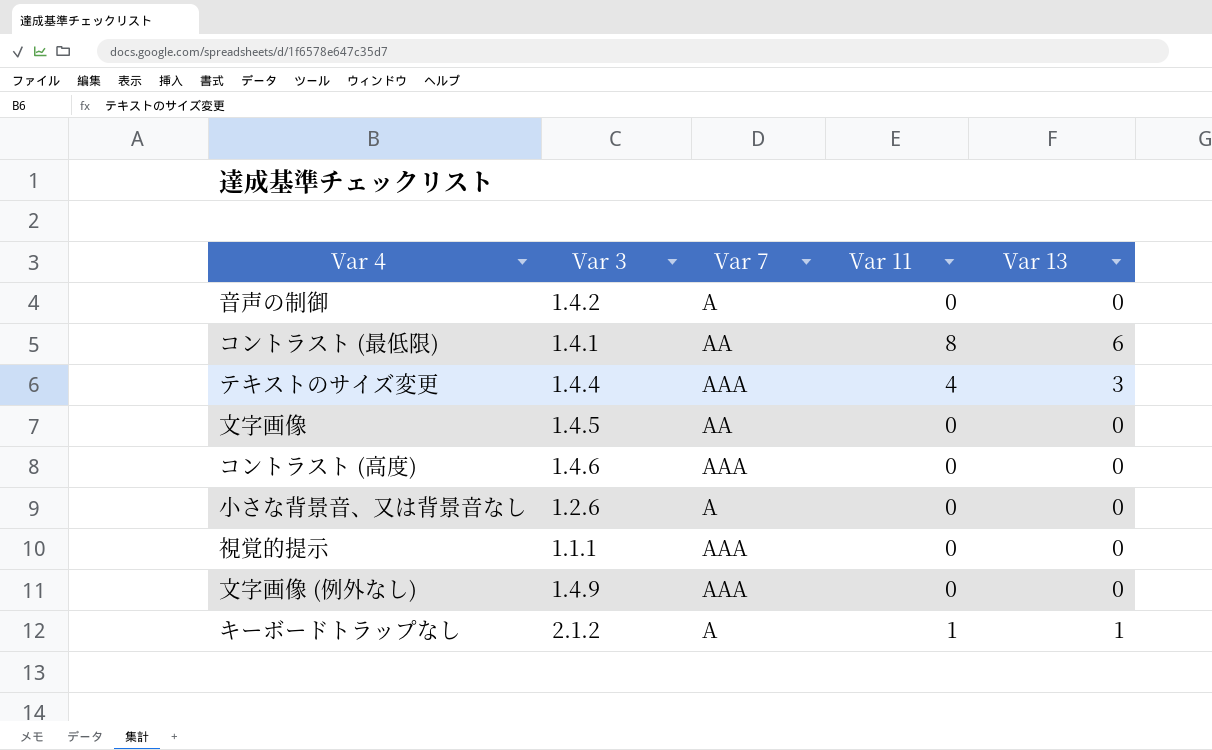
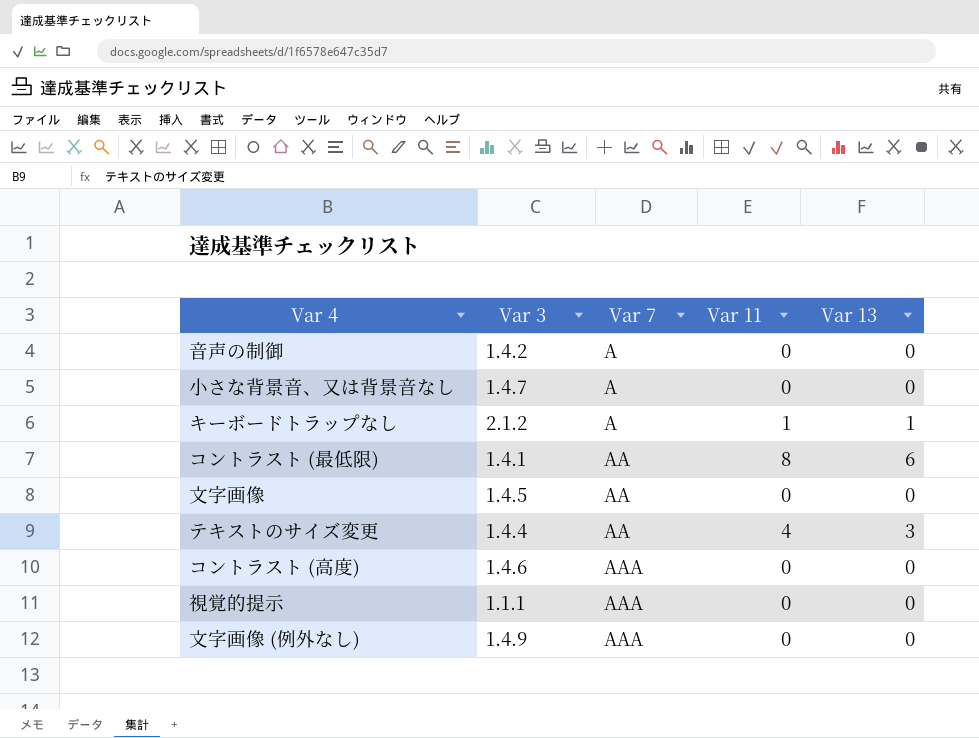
row order: none -> Var 7 ascending
小さな背景音、又は背景音なし | Var 3: 1.2.6 -> 1.4.7
テキストのサイズ変更 | Var 7: AAA -> AA

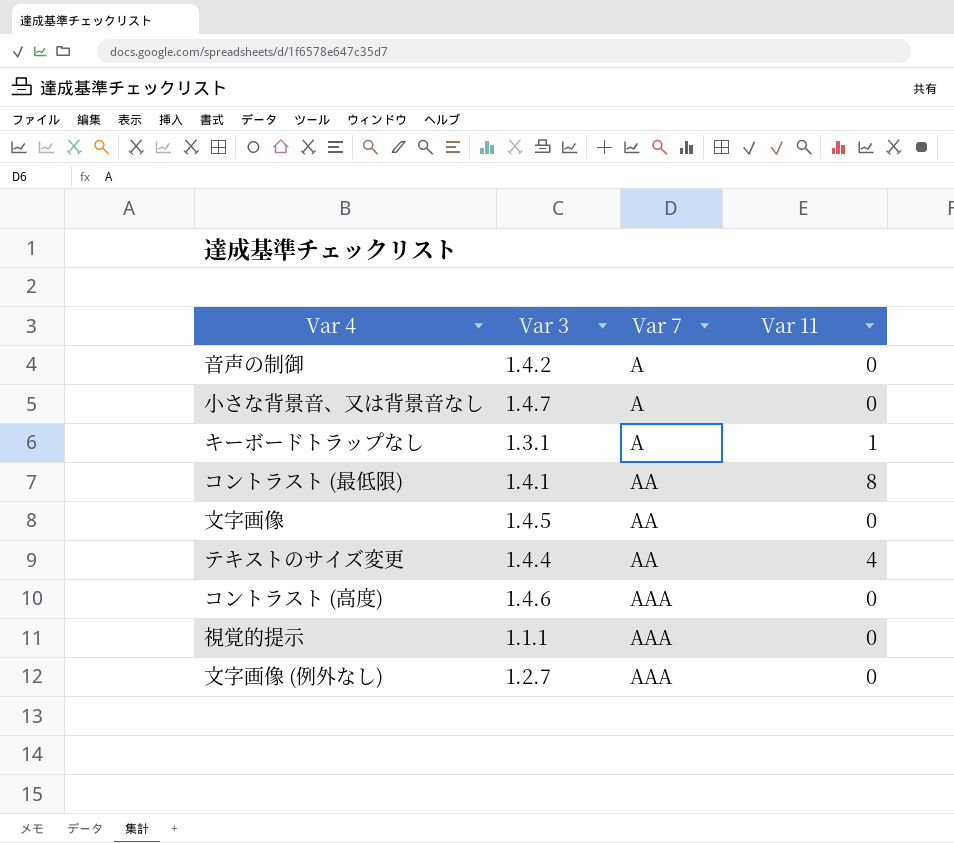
column Var 13 | position: 5 -> none
キーボードトラップなし | Var 3: 2.1.2 -> 1.3.1
文字画像 (例外なし) | Var 3: 1.4.9 -> 1.2.7

